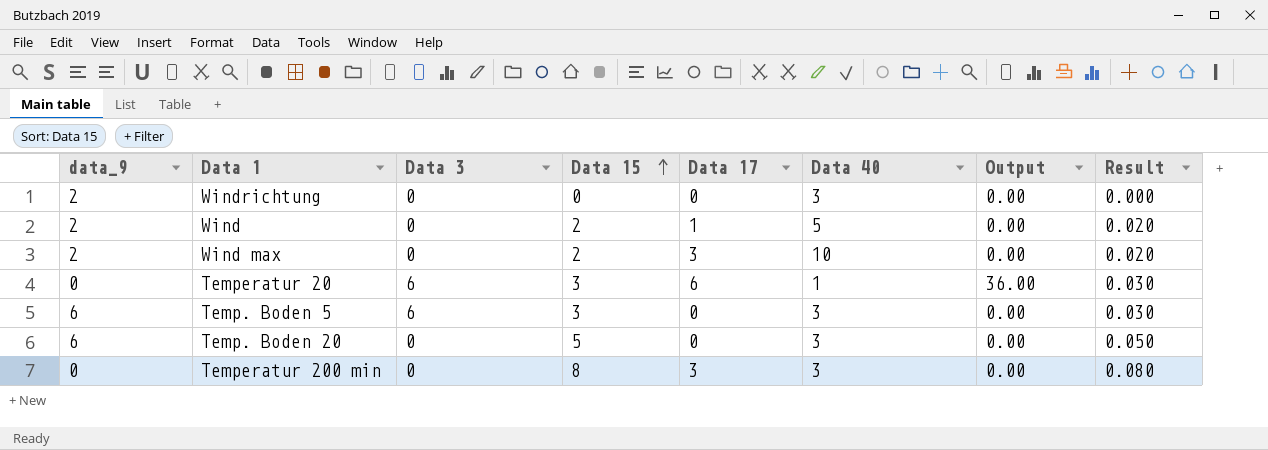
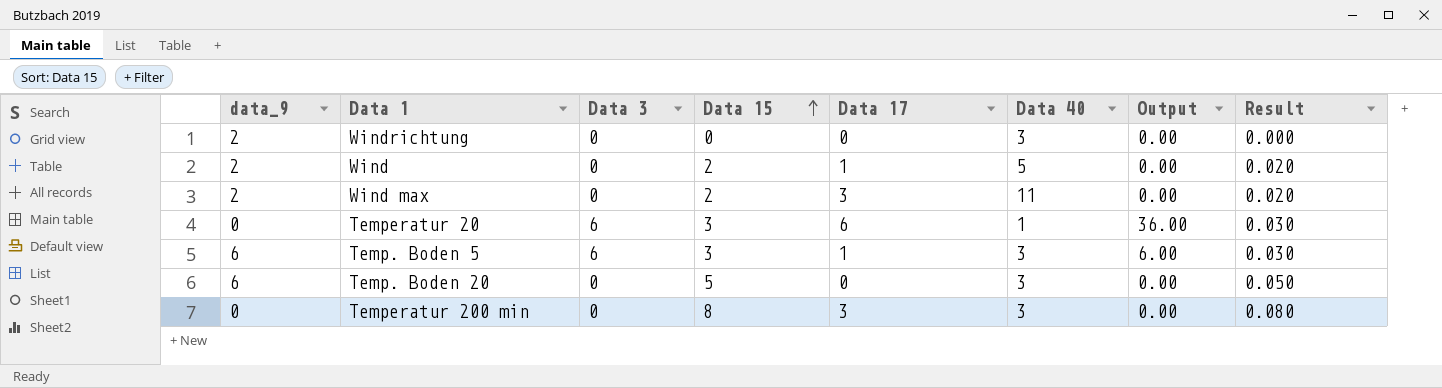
Wind max | Data 40: 10 -> 11
Temp. Boden 5 | Data 17: 0 -> 1
Temp. Boden 5 | Output: 0.00 -> 6.00

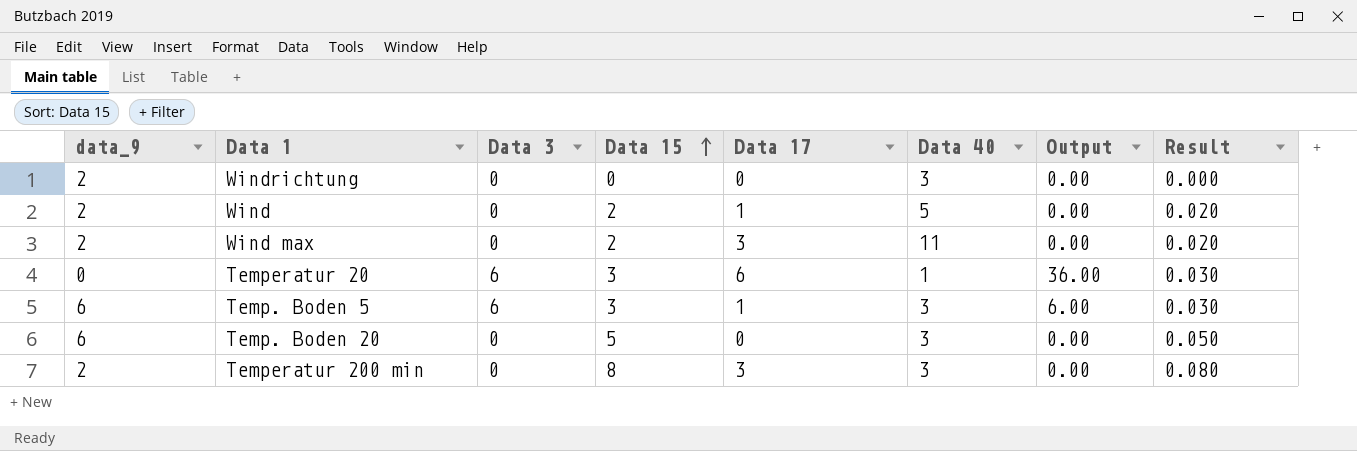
Temperatur 200 min | data_9: 0 -> 2

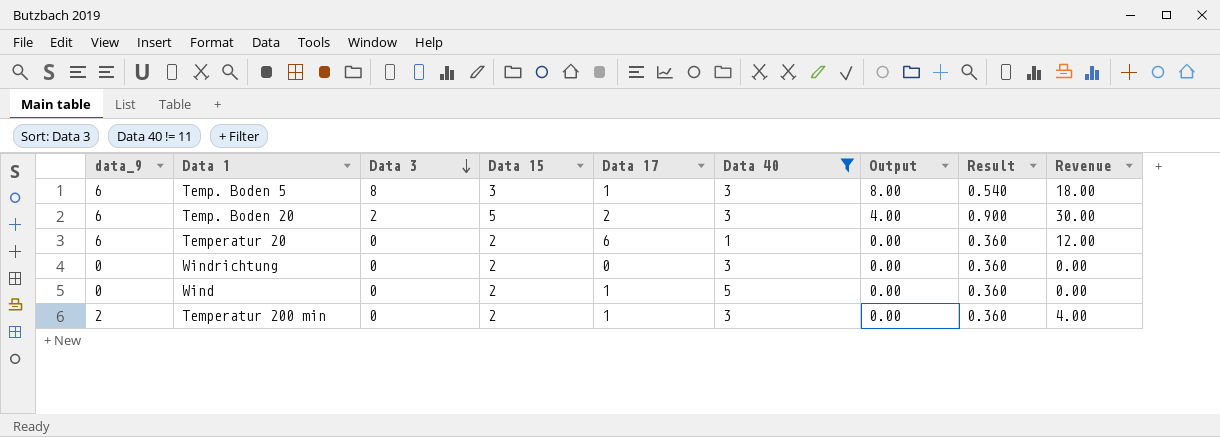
filter: none -> Data 40 != 11
row order: Data 15 ascending -> Data 3 descending
column Result | formula: [Data 15] * 0.01 -> [Data 15] * 0.18
column Revenue | formula: none -> [data_9] * [Data 15]
Temp. Boden 5 | Data 3: 6 -> 8
Temp. Boden 5 | Output: 6.00 -> 8.00
Temp. Boden 20 | Data 3: 0 -> 2
Temp. Boden 20 | Data 17: 0 -> 2
Temp. Boden 20 | Output: 0.00 -> 4.00
Temperatur 20 | data_9: 0 -> 6
Temperatur 20 | Data 3: 6 -> 0
Temperatur 20 | Data 15: 3 -> 2
Temperatur 20 | Output: 36.00 -> 0.00
Windrichtung | data_9: 2 -> 0
Windrichtung | Data 15: 0 -> 2
Wind | data_9: 2 -> 0
Temperatur 200 min | Data 15: 8 -> 2
Temperatur 200 min | Data 17: 3 -> 1

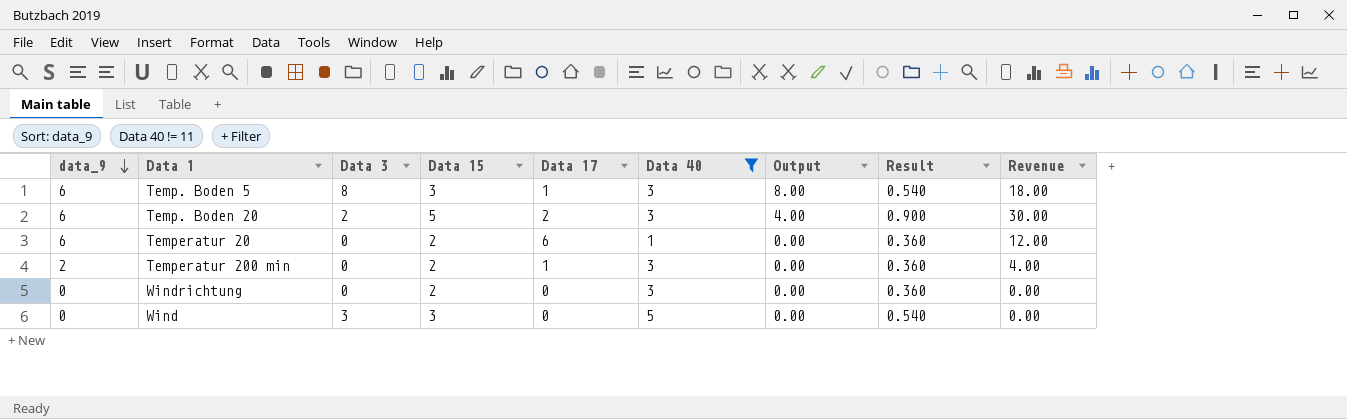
row order: Data 3 descending -> data_9 descending
Wind | Data 3: 0 -> 3
Wind | Data 15: 2 -> 3
Wind | Data 17: 1 -> 0
Wind | Result: 0.360 -> 0.540

